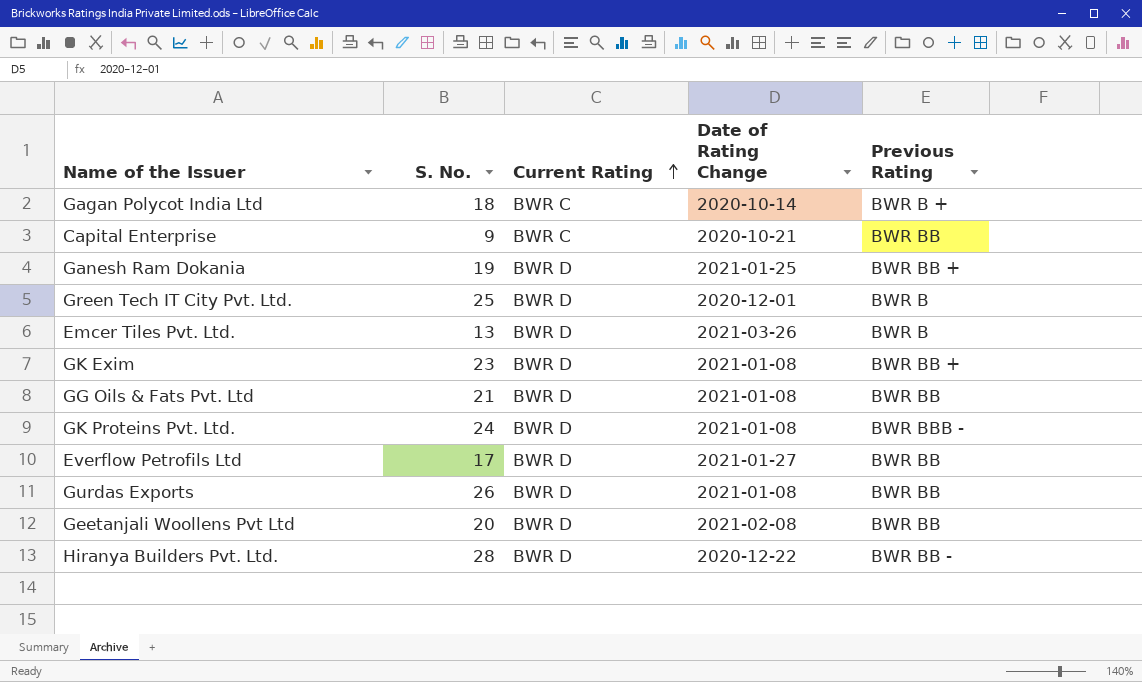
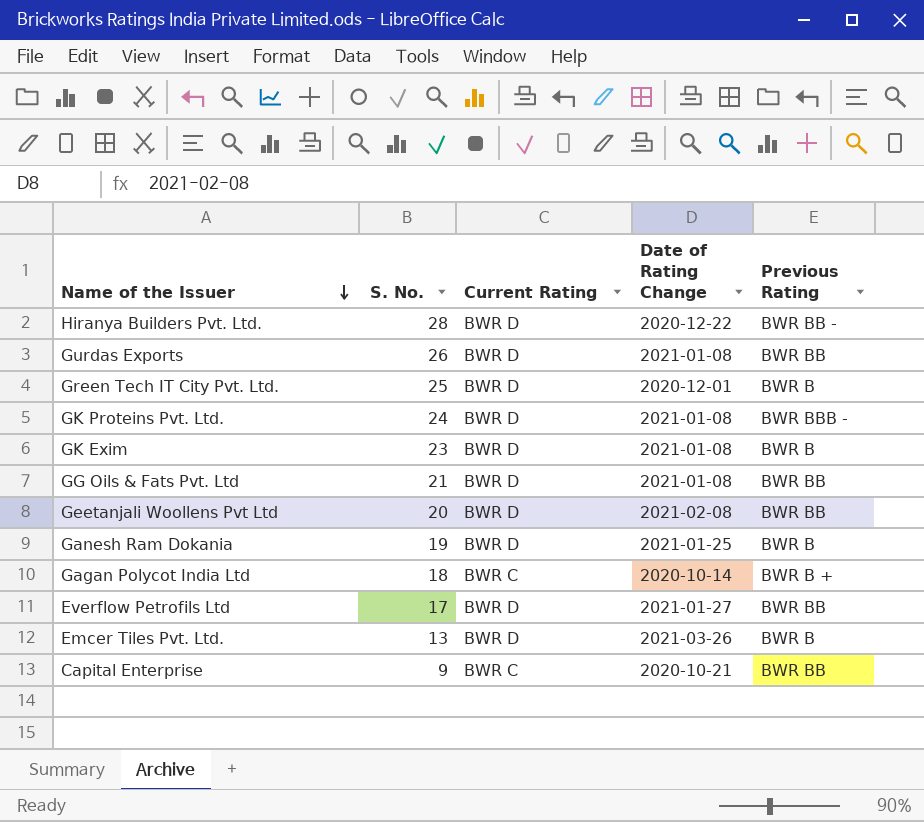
row order: Current Rating ascending -> Name of the Issuer descending
GK Exim | Previous Rating: BWR BB + -> BWR B
Ganesh Ram Dokania | Previous Rating: BWR BB + -> BWR B

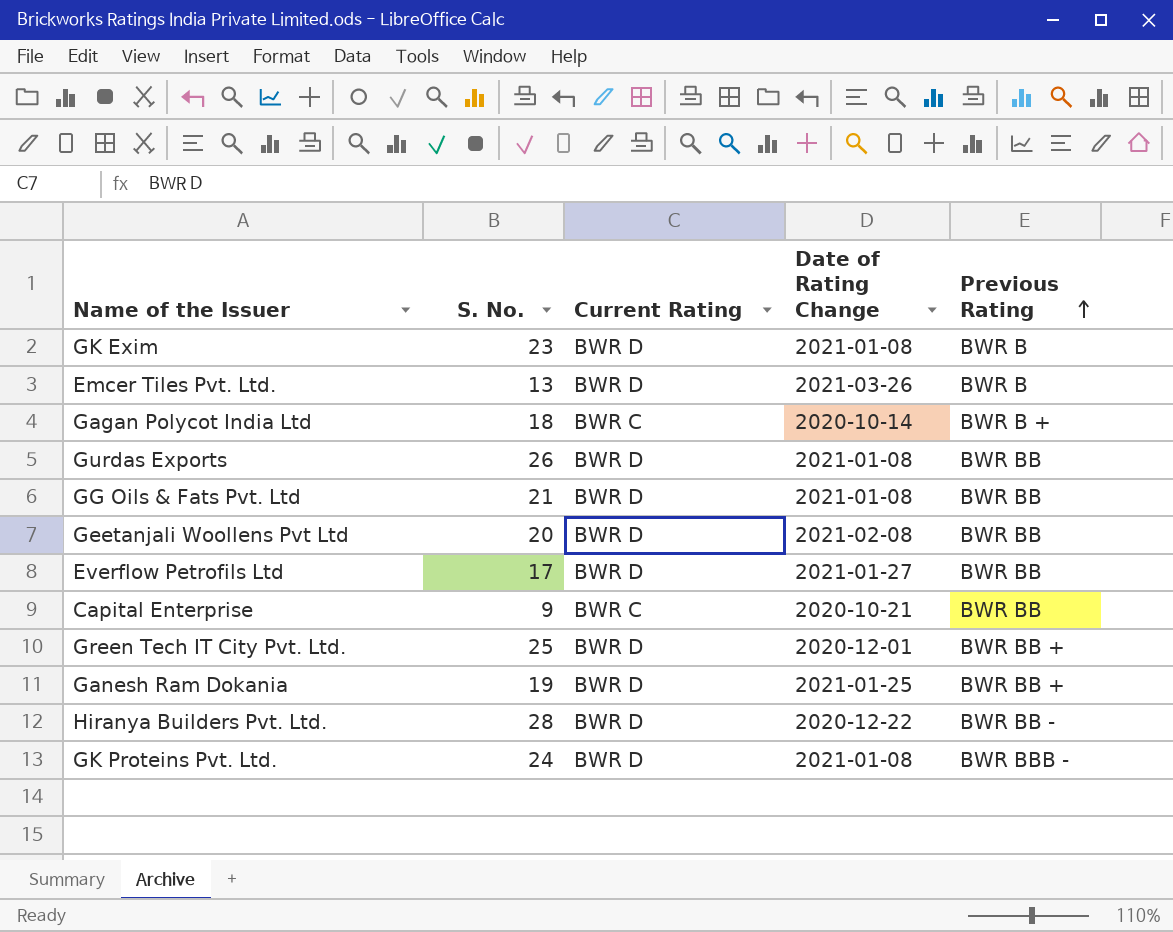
row order: Name of the Issuer descending -> Previous Rating ascending
Green Tech IT City Pvt. Ltd. | Previous Rating: BWR B -> BWR BB +
Ganesh Ram Dokania | Previous Rating: BWR B -> BWR BB +

